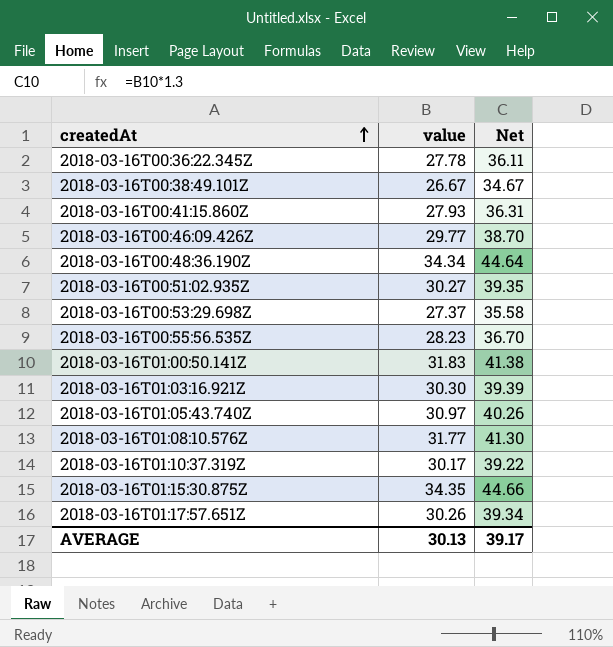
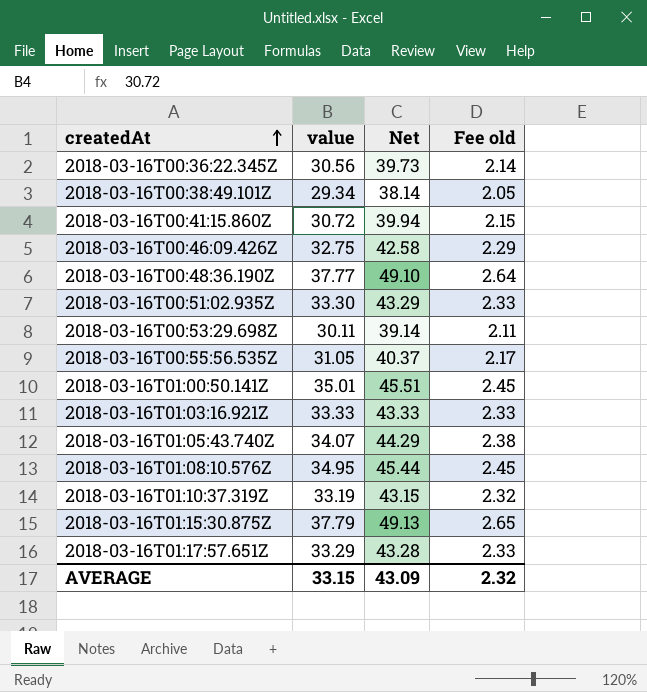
column Fee old | formula: none -> [value] * 0.07
2018-03-16T00:36:22.345Z | value: 27.78 -> 30.56
2018-03-16T00:36:22.345Z | Net: 36.11 -> 39.73
2018-03-16T00:38:49.101Z | value: 26.67 -> 29.34
2018-03-16T00:38:49.101Z | Net: 34.67 -> 38.14
2018-03-16T00:41:15.860Z | value: 27.93 -> 30.72
2018-03-16T00:41:15.860Z | Net: 36.31 -> 39.94
2018-03-16T00:46:09.426Z | value: 29.77 -> 32.75
2018-03-16T00:46:09.426Z | Net: 38.70 -> 42.58
2018-03-16T00:48:36.190Z | value: 34.34 -> 37.77
2018-03-16T00:48:36.190Z | Net: 44.64 -> 49.10
2018-03-16T00:51:02.935Z | value: 30.27 -> 33.30
2018-03-16T00:51:02.935Z | Net: 39.35 -> 43.29
2018-03-16T00:53:29.698Z | value: 27.37 -> 30.11
2018-03-16T00:53:29.698Z | Net: 35.58 -> 39.14
2018-03-16T00:55:56.535Z | value: 28.23 -> 31.05
2018-03-16T00:55:56.535Z | Net: 36.70 -> 40.37
2018-03-16T01:00:50.141Z | value: 31.83 -> 35.01
2018-03-16T01:00:50.141Z | Net: 41.38 -> 45.51
2018-03-16T01:03:16.921Z | value: 30.30 -> 33.33
2018-03-16T01:03:16.921Z | Net: 39.39 -> 43.33
2018-03-16T01:05:43.740Z | value: 30.97 -> 34.07
2018-03-16T01:05:43.740Z | Net: 40.26 -> 44.29
2018-03-16T01:08:10.576Z | value: 31.77 -> 34.95
2018-03-16T01:08:10.576Z | Net: 41.30 -> 45.44
2018-03-16T01:10:37.319Z | value: 30.17 -> 33.19
2018-03-16T01:10:37.319Z | Net: 39.22 -> 43.15
2018-03-16T01:15:30.875Z | value: 34.35 -> 37.79
2018-03-16T01:15:30.875Z | Net: 44.66 -> 49.13
2018-03-16T01:17:57.651Z | value: 30.26 -> 33.29
2018-03-16T01:17:57.651Z | Net: 39.34 -> 43.28
AVERAGE | value: 30.13 -> 33.15
AVERAGE | Net: 39.17 -> 43.09

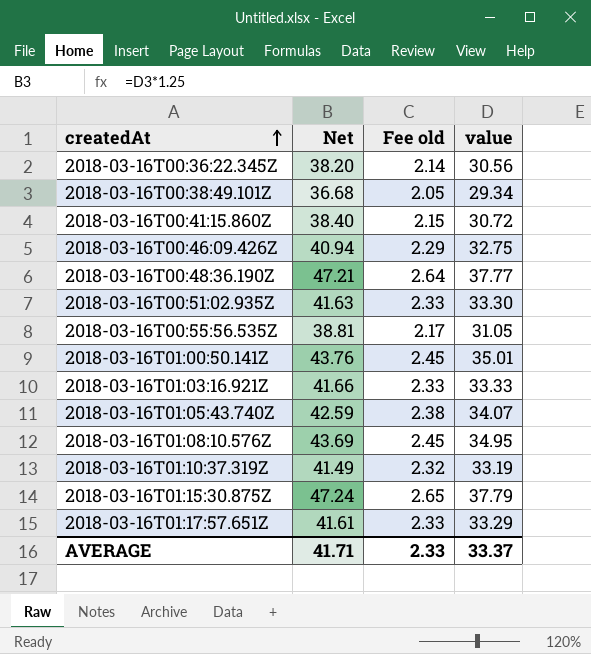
column Net | formula: [value] * 1.3 -> [value] * 1.25
column value | position: 2 -> 4
row 2018-03-16T00:53:29.698Z: 30.11 | 39.14 | 2.11 -> none
AVERAGE | Net: 43.09 -> 41.71
AVERAGE | Fee old: 2.32 -> 2.33
AVERAGE | value: 33.15 -> 33.37

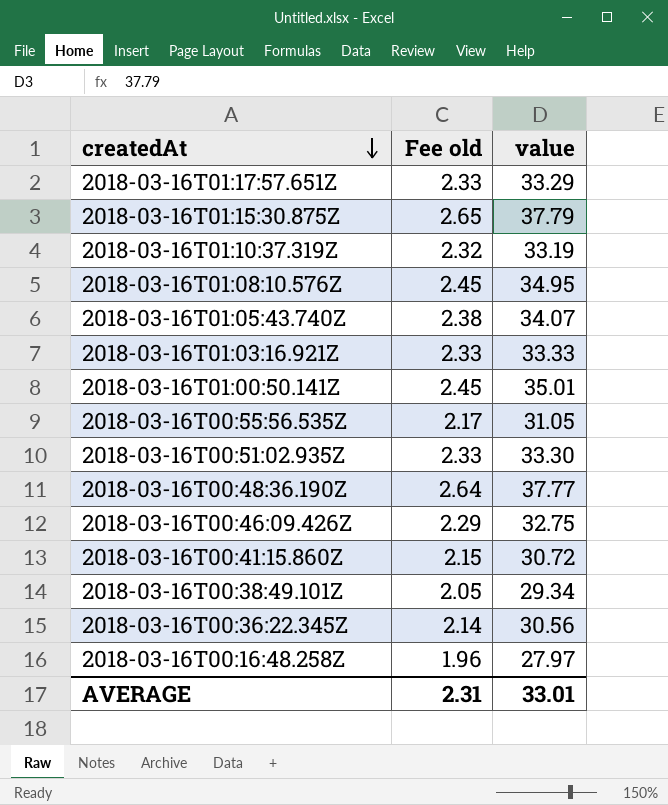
row order: createdAt ascending -> createdAt descending
column Net | formula: [value] * 1.25 -> none
row 2018-03-16T00:16:48.258Z: none -> 1.96 | 27.97
AVERAGE | Fee old: 2.33 -> 2.31
AVERAGE | value: 33.37 -> 33.01

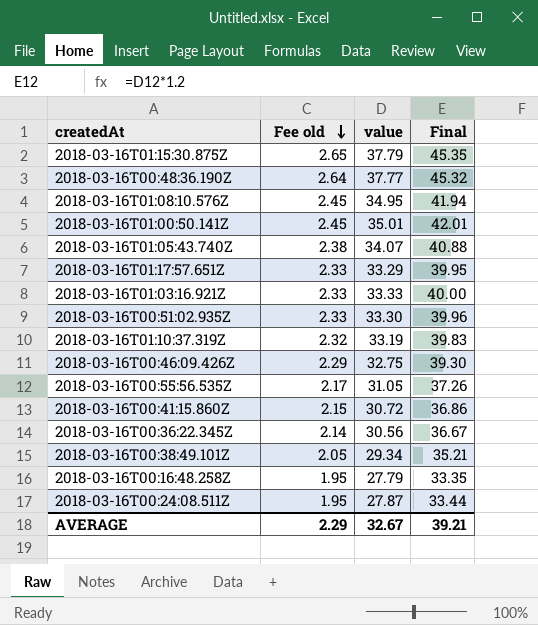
row order: createdAt descending -> Fee old descending
column Final | formula: none -> [value] * 1.2
2018-03-16T00:16:48.258Z | Fee old: 1.96 -> 1.95
2018-03-16T00:16:48.258Z | value: 27.97 -> 27.79
row 2018-03-16T00:24:08.511Z: none -> 1.95 | 27.87 | 33.44
AVERAGE | Fee old: 2.31 -> 2.29
AVERAGE | value: 33.01 -> 32.67

